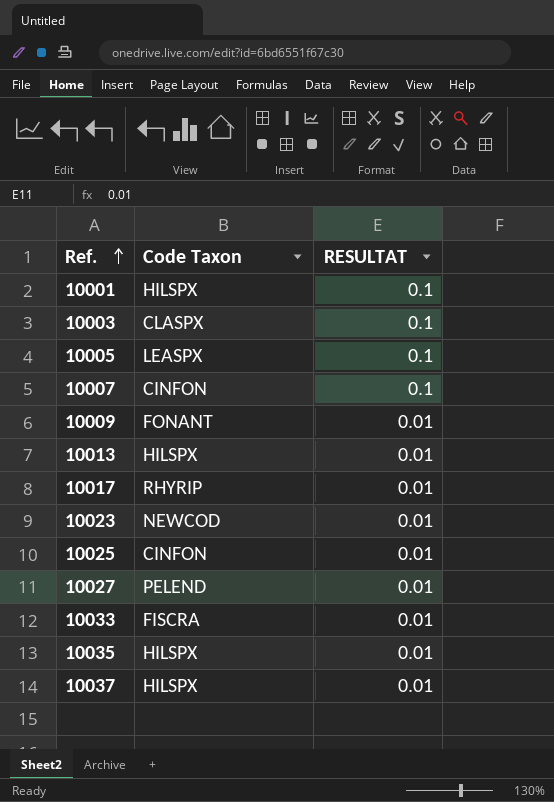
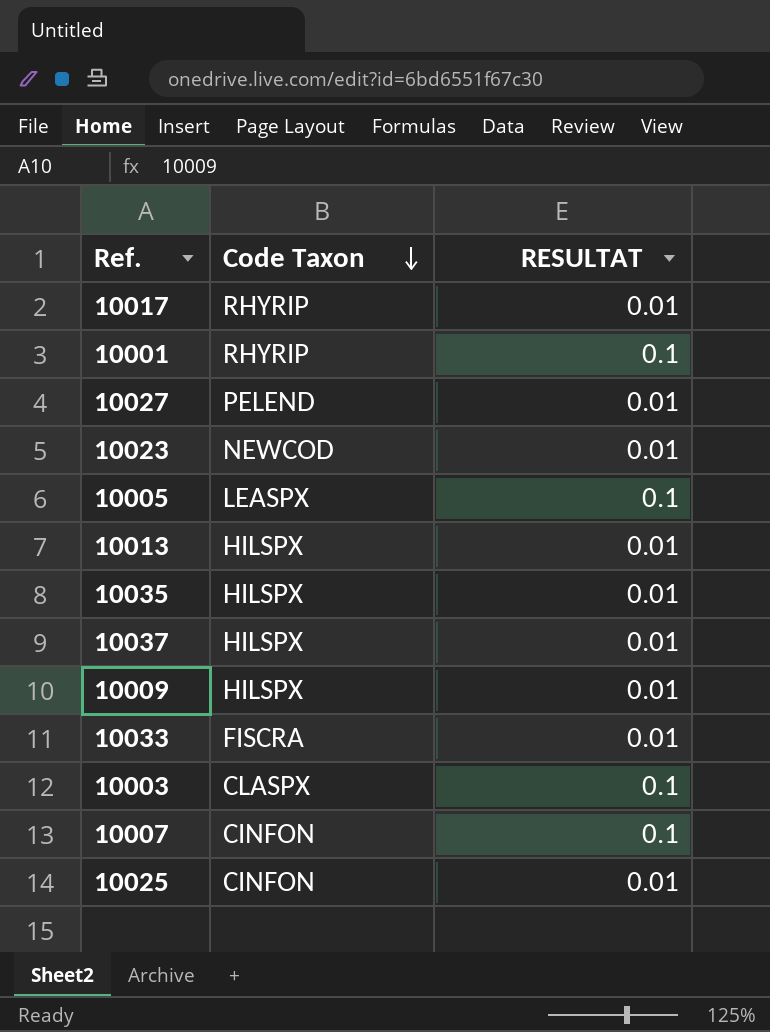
row order: Ref. ascending -> Code Taxon descending
10001 | Code Taxon: HILSPX -> RHYRIP
10009 | Code Taxon: FONANT -> HILSPX

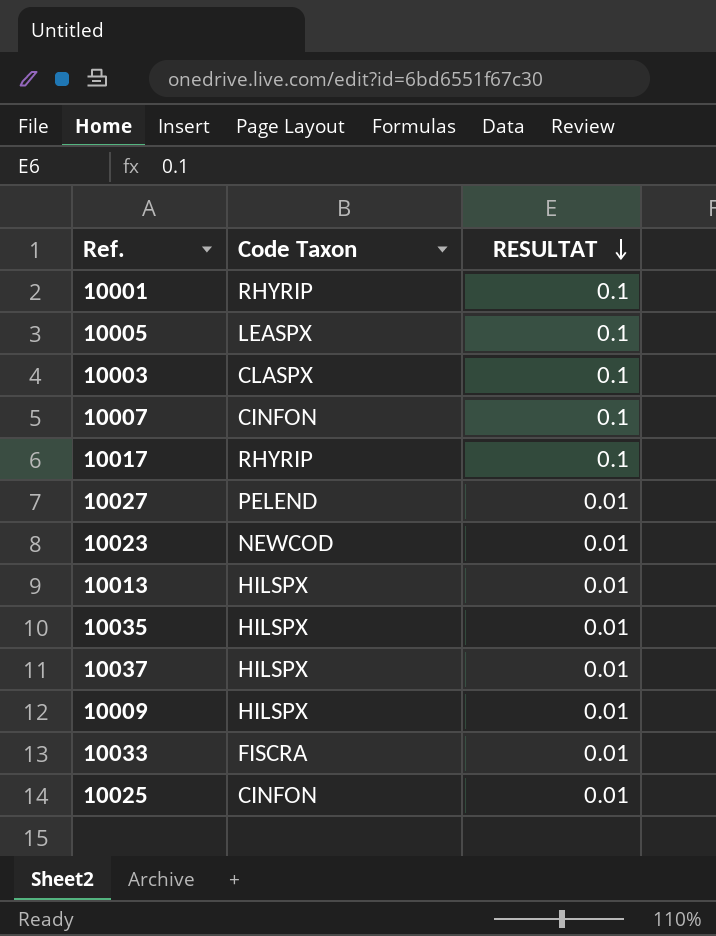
row order: Code Taxon descending -> RESULTAT descending
10017 | RESULTAT: 0.01 -> 0.1

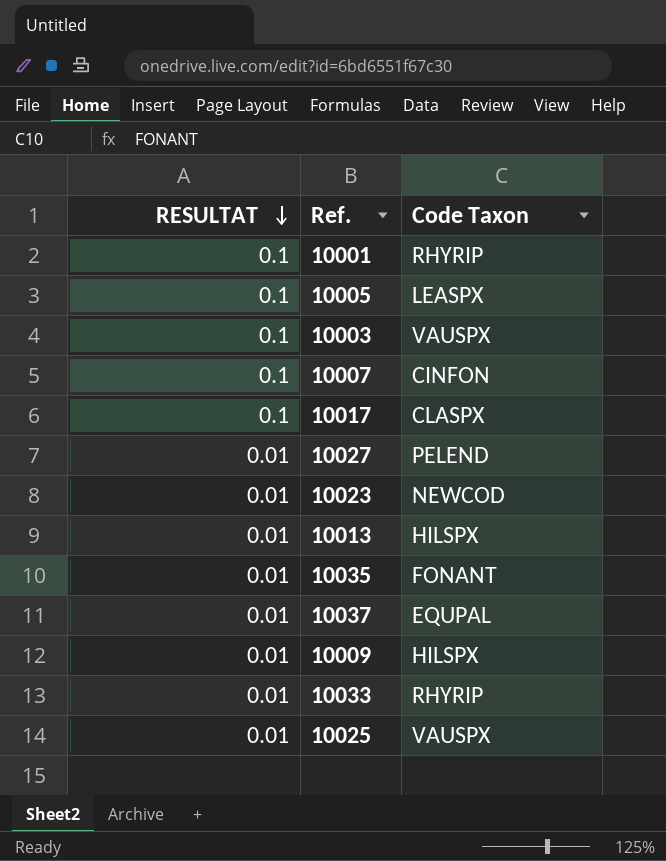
column RESULTAT | position: 3 -> 1
10003 | Code Taxon: CLASPX -> VAUSPX
10017 | Code Taxon: RHYRIP -> CLASPX
10035 | Code Taxon: HILSPX -> FONANT
10037 | Code Taxon: HILSPX -> EQUPAL
10033 | Code Taxon: FISCRA -> RHYRIP
10025 | Code Taxon: CINFON -> VAUSPX

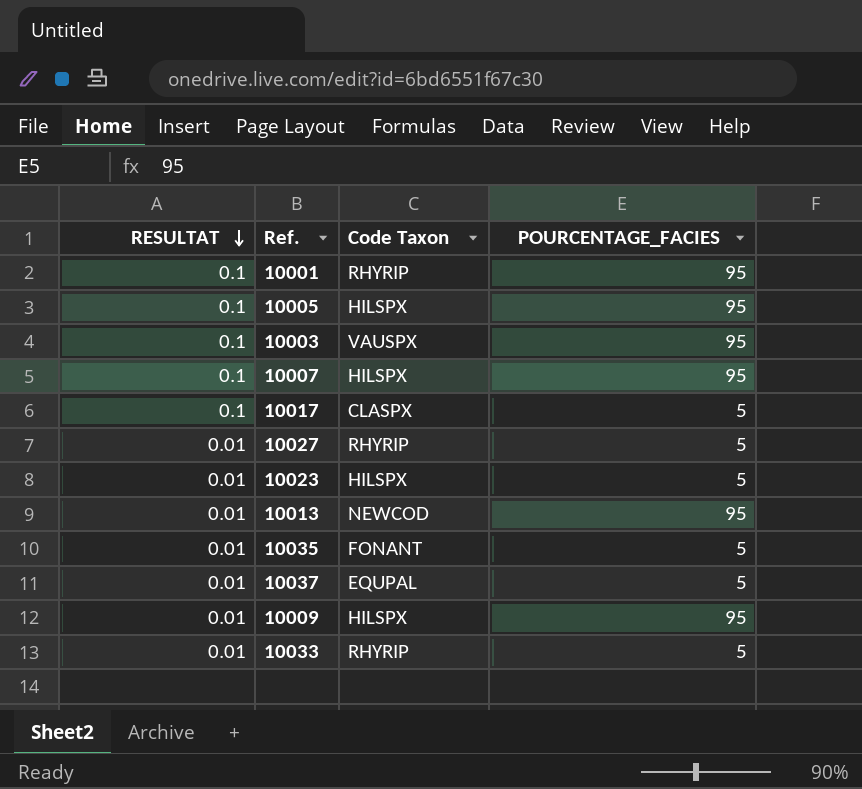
column POURCENTAGE_FACIES | position: none -> 4
row 10025: 0.01 | VAUSPX -> none
10005 | Code Taxon: LEASPX -> HILSPX
10007 | Code Taxon: CINFON -> HILSPX
10027 | Code Taxon: PELEND -> RHYRIP
10023 | Code Taxon: NEWCOD -> HILSPX
10013 | Code Taxon: HILSPX -> NEWCOD

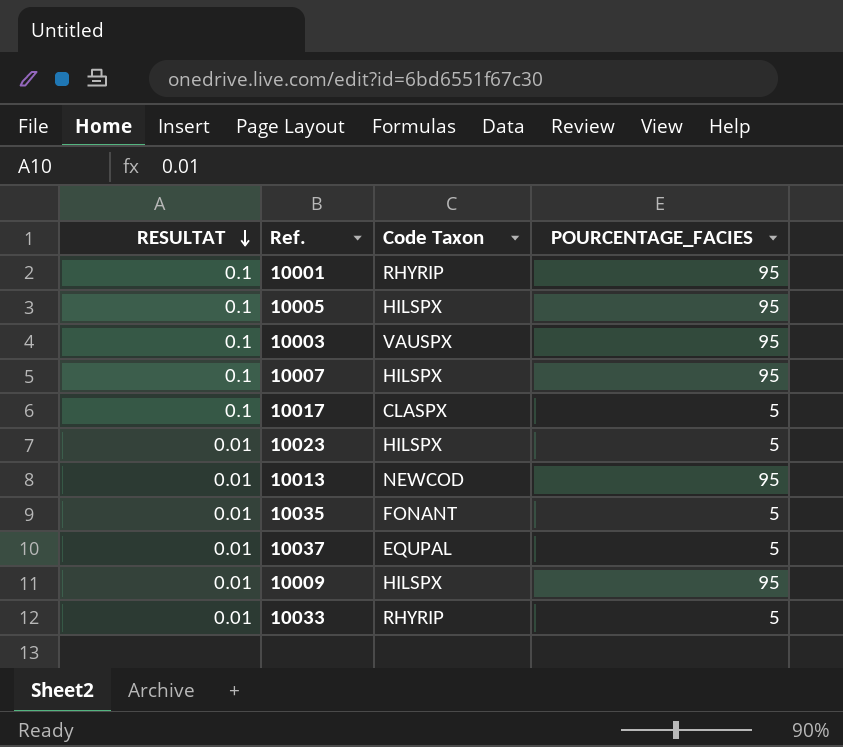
row 10027: 0.01 | RHYRIP | 5 -> none

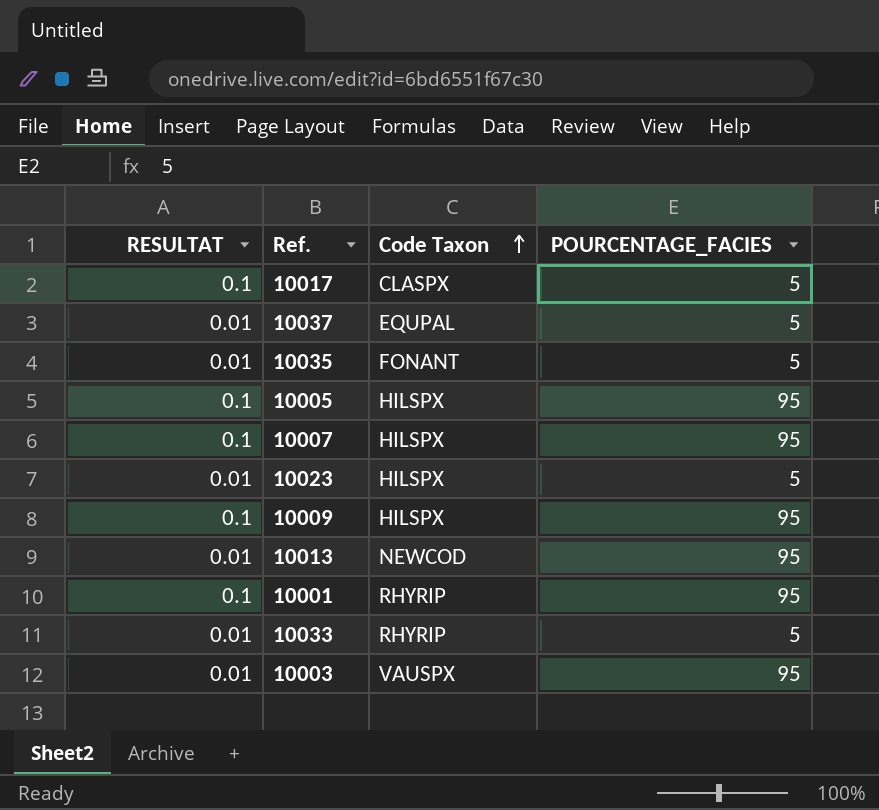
row order: RESULTAT descending -> Code Taxon ascending
10009 | RESULTAT: 0.01 -> 0.1
10003 | RESULTAT: 0.1 -> 0.01

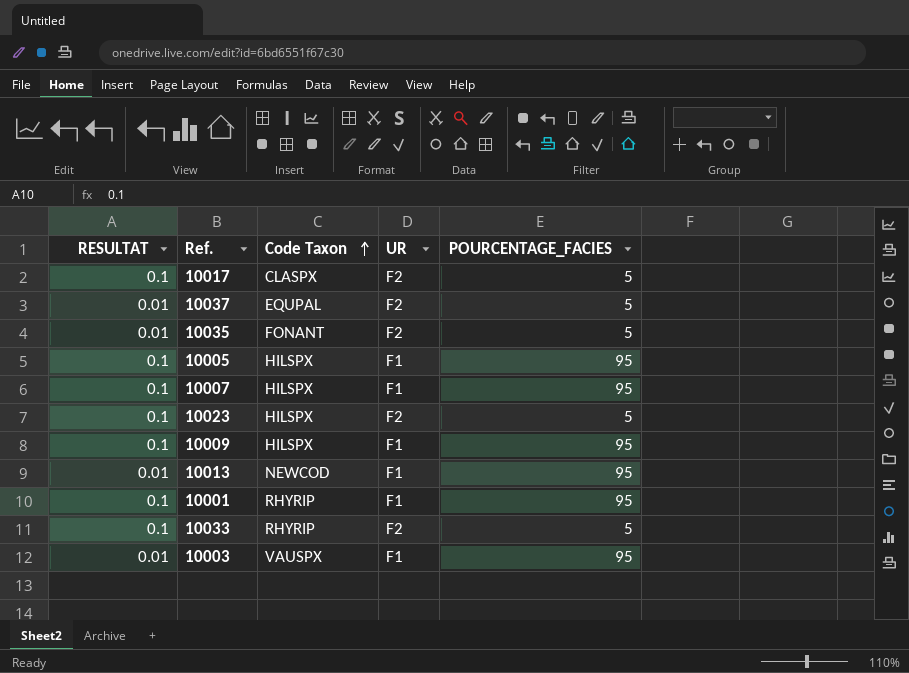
column UR | position: none -> 4
10023 | RESULTAT: 0.01 -> 0.1
10033 | RESULTAT: 0.01 -> 0.1

